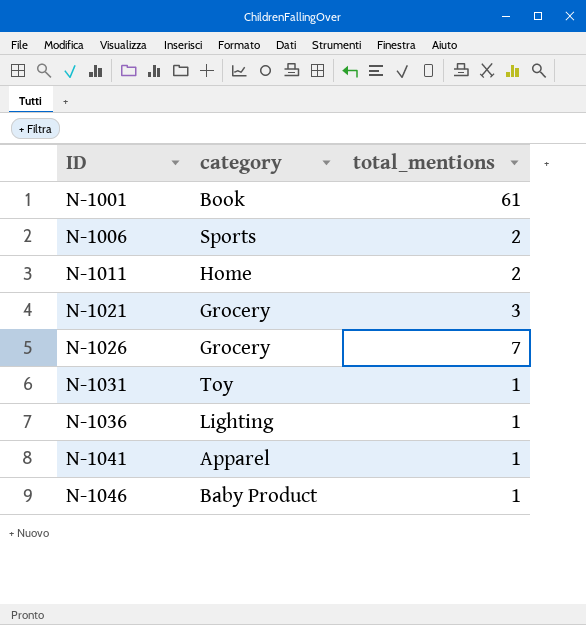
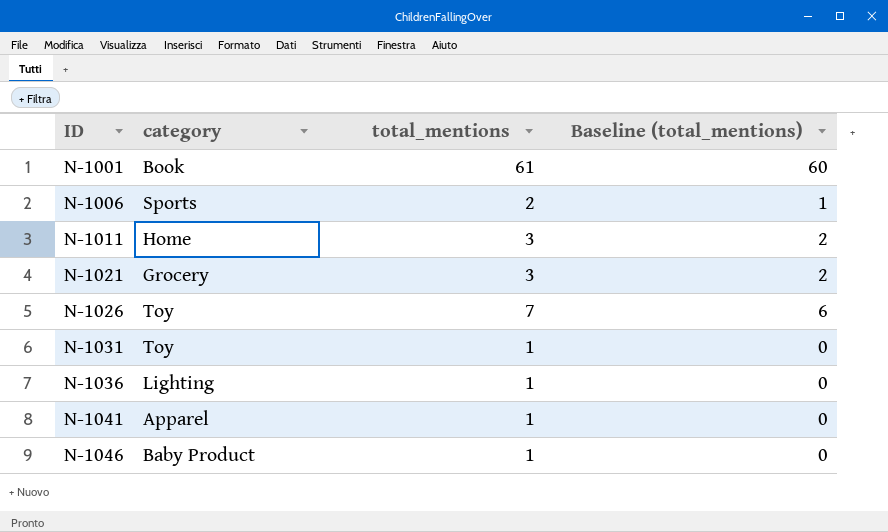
column Baseline (total_mentions) | formula: none -> [total_mentions] - 1
N-1011 | total_mentions: 2 -> 3
N-1026 | category: Grocery -> Toy

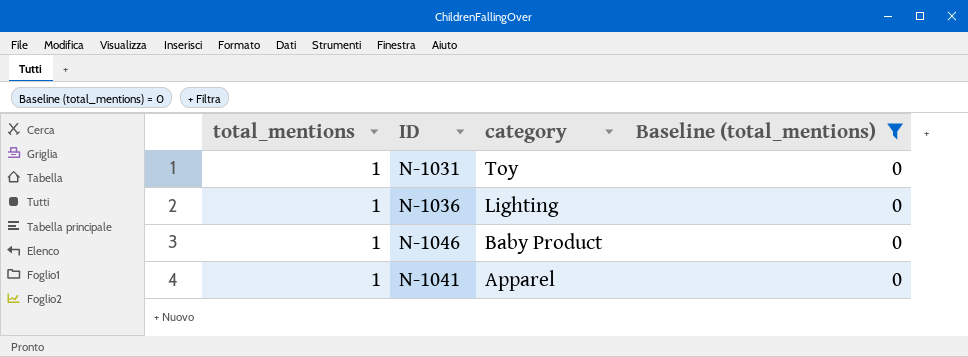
filter: none -> Baseline (total_mentions) = 0
row order: ID ascending -> category descending
column total_mentions | position: 3 -> 1

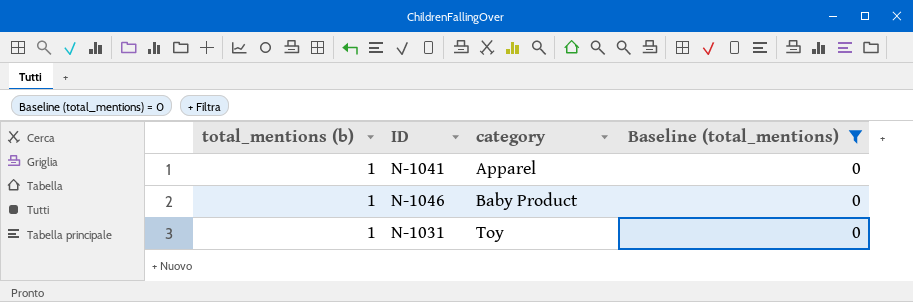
row order: category descending -> category ascending
column name: total_mentions -> total_mentions (b)
row N-1036: 1 | Lighting | 0 -> none

